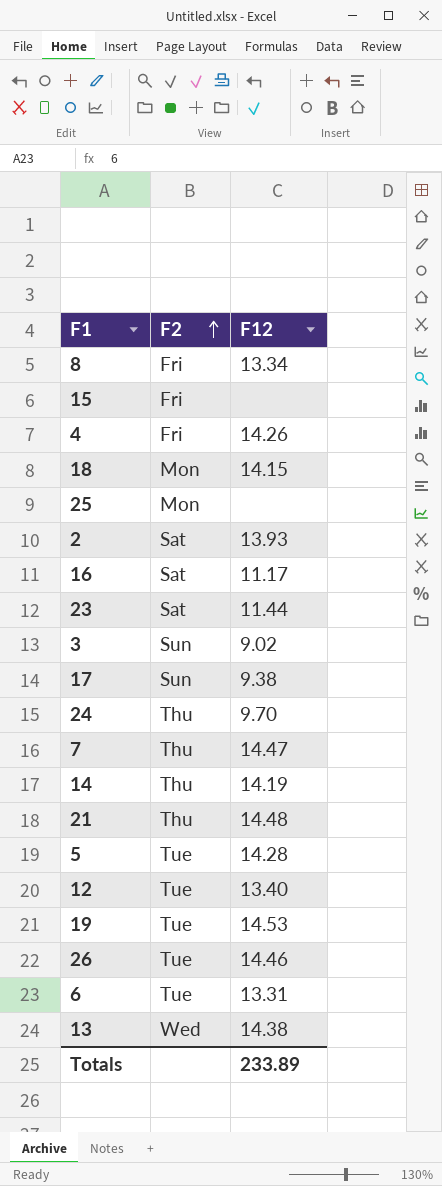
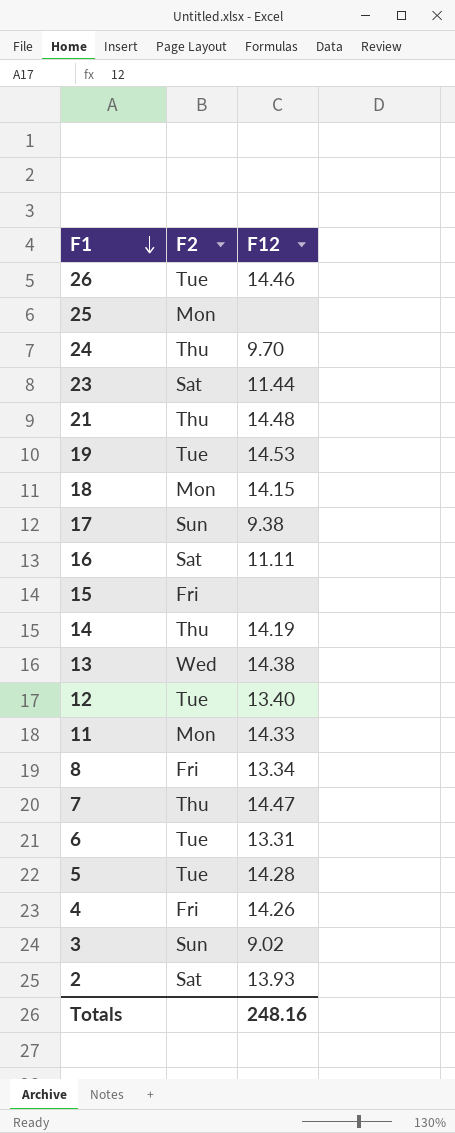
row order: F2 ascending -> F1 descending
16 | F12: 11.17 -> 11.11
row 11: none -> Mon | 14.33
Totals | F12: 233.89 -> 248.16

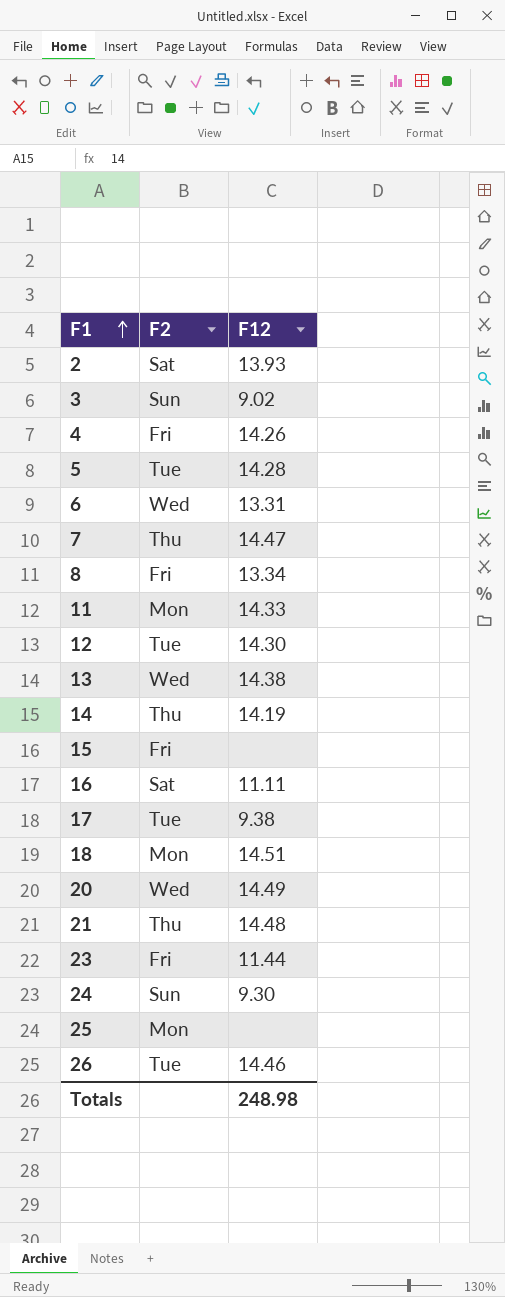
row order: F1 descending -> F1 ascending
row 19: Tue | 14.53 -> none
6 | F2: Tue -> Wed
12 | F12: 13.40 -> 14.30
17 | F2: Sun -> Tue
18 | F12: 14.15 -> 14.51
row 20: none -> Wed | 14.49
23 | F2: Sat -> Fri
24 | F2: Thu -> Sun
24 | F12: 9.70 -> 9.30
Totals | F12: 248.16 -> 248.98

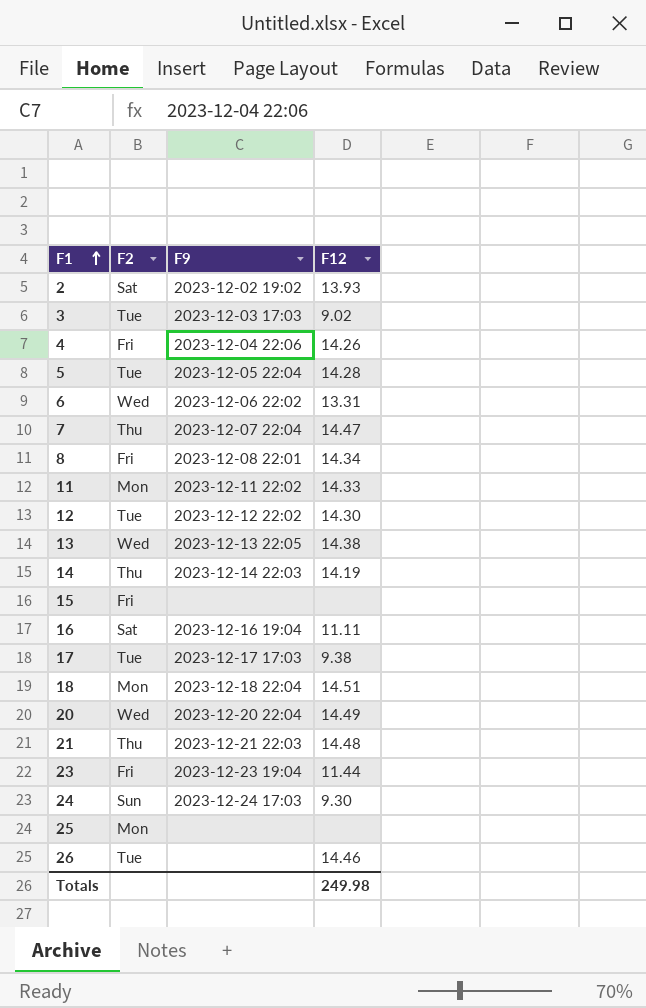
column F9 | position: none -> 3
3 | F2: Sun -> Tue
8 | F12: 13.34 -> 14.34
Totals | F12: 248.98 -> 249.98

